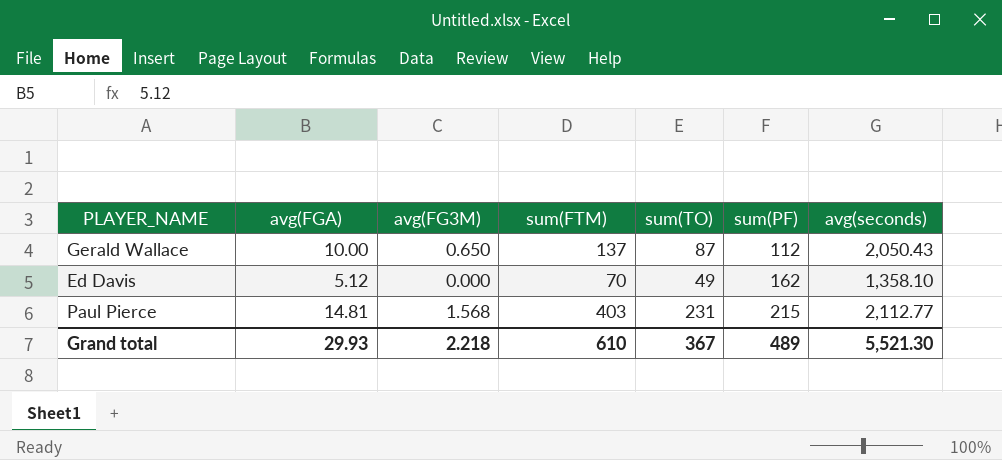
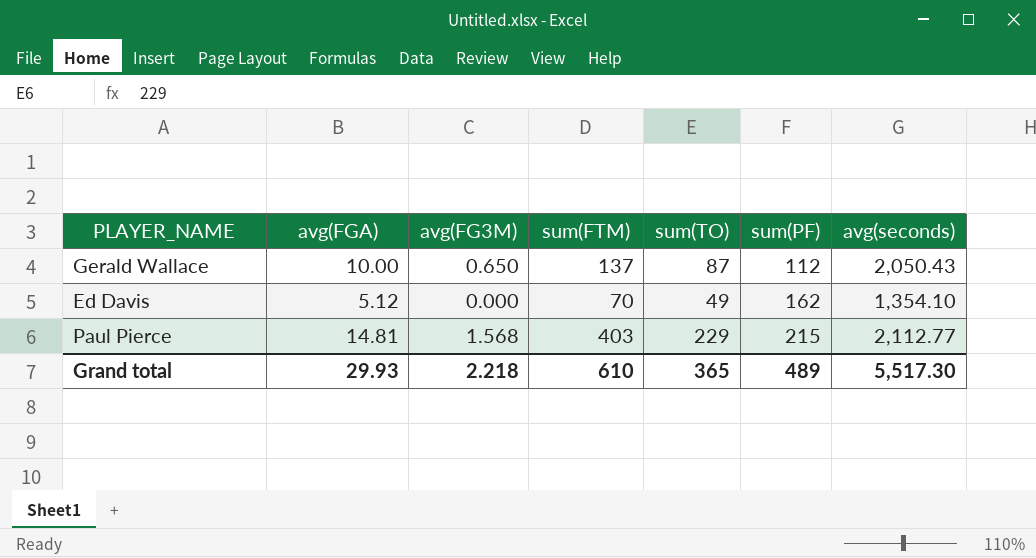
Ed Davis | avg(seconds): 1,358.10 -> 1,354.10
Paul Pierce | sum(TO): 231 -> 229
Grand total | sum(TO): 367 -> 365
Grand total | avg(seconds): 5,521.30 -> 5,517.30

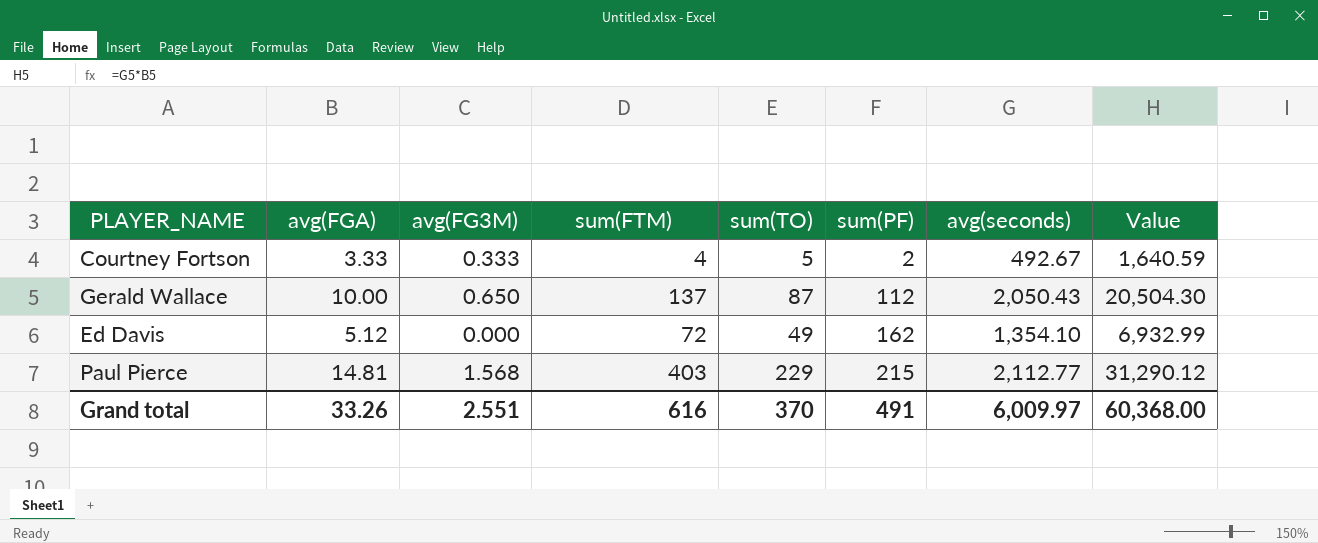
column Value | formula: none -> [avg(FGA)] * [avg(seconds)]
row Courtney Fortson: none -> 3.33 | 0.333 | 4 | 5 | 2 | 492.67 | 1,640.59
Ed Davis | sum(FTM): 70 -> 72
Grand total | avg(FGA): 29.93 -> 33.26
Grand total | avg(FG3M): 2.218 -> 2.551
Grand total | sum(FTM): 610 -> 616
Grand total | sum(TO): 365 -> 370
Grand total | sum(PF): 489 -> 491
Grand total | avg(seconds): 5,517.30 -> 6,009.97

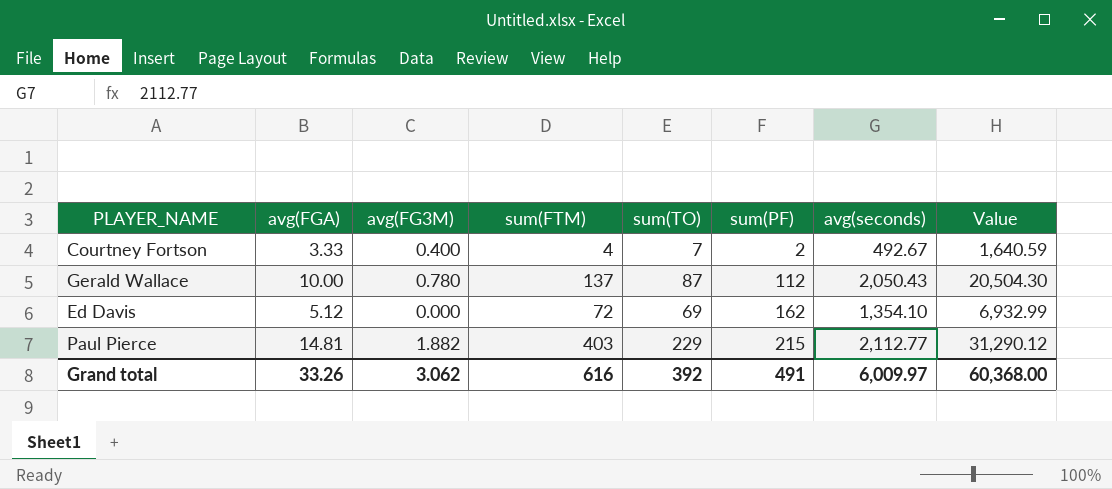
Courtney Fortson | avg(FG3M): 0.333 -> 0.400
Courtney Fortson | sum(TO): 5 -> 7
Gerald Wallace | avg(FG3M): 0.650 -> 0.780
Ed Davis | sum(TO): 49 -> 69
Paul Pierce | avg(FG3M): 1.568 -> 1.882
Grand total | avg(FG3M): 2.551 -> 3.062
Grand total | sum(TO): 370 -> 392

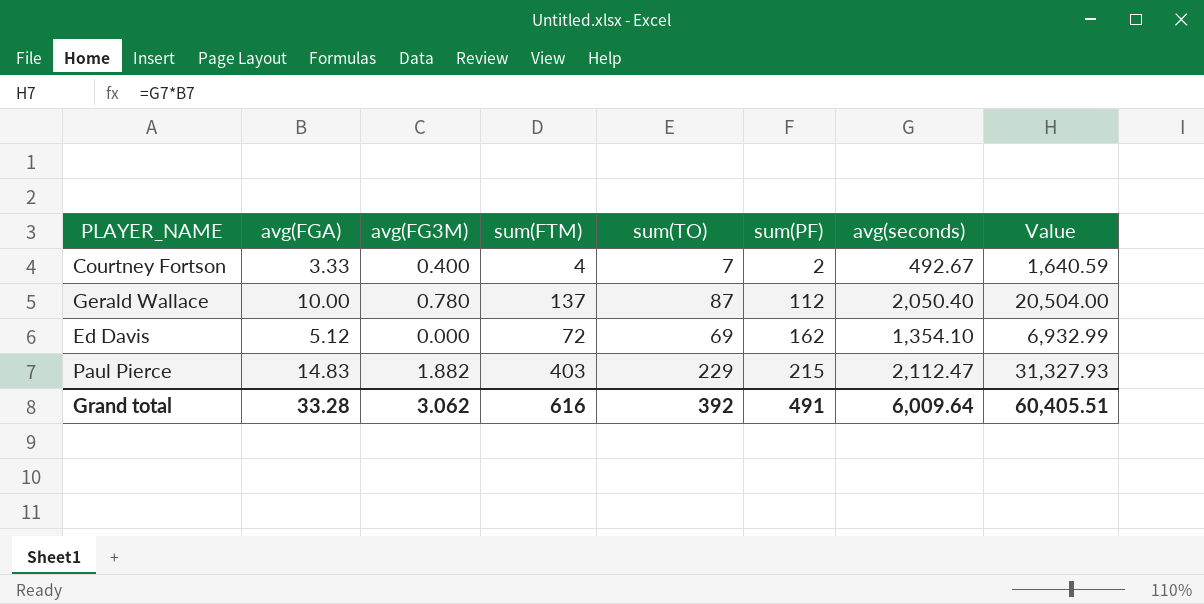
Gerald Wallace | avg(seconds): 2,050.43 -> 2,050.40
Gerald Wallace | Value: 20,504.30 -> 20,504.00
Paul Pierce | avg(FGA): 14.81 -> 14.83
Paul Pierce | avg(seconds): 2,112.77 -> 2,112.47
Paul Pierce | Value: 31,290.12 -> 31,327.93
Grand total | avg(FGA): 33.26 -> 33.28
Grand total | avg(seconds): 6,009.97 -> 6,009.64
Grand total | Value: 60,368.00 -> 60,405.51

